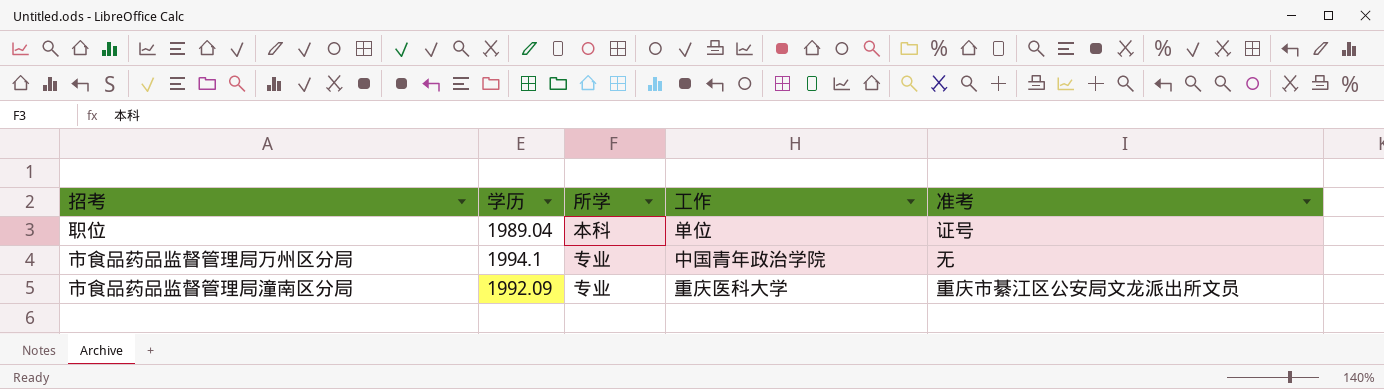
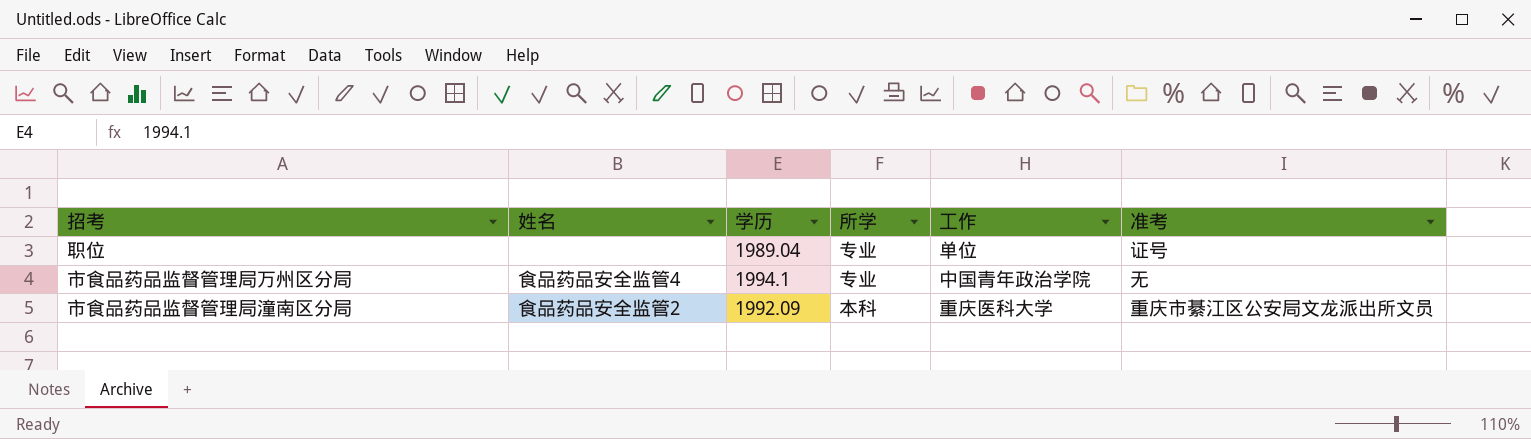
column 姓名 | position: none -> 2
职位 | 所学: 本科 -> 专业
市食品药品监督管理局潼南区分局 | 所学: 专业 -> 本科

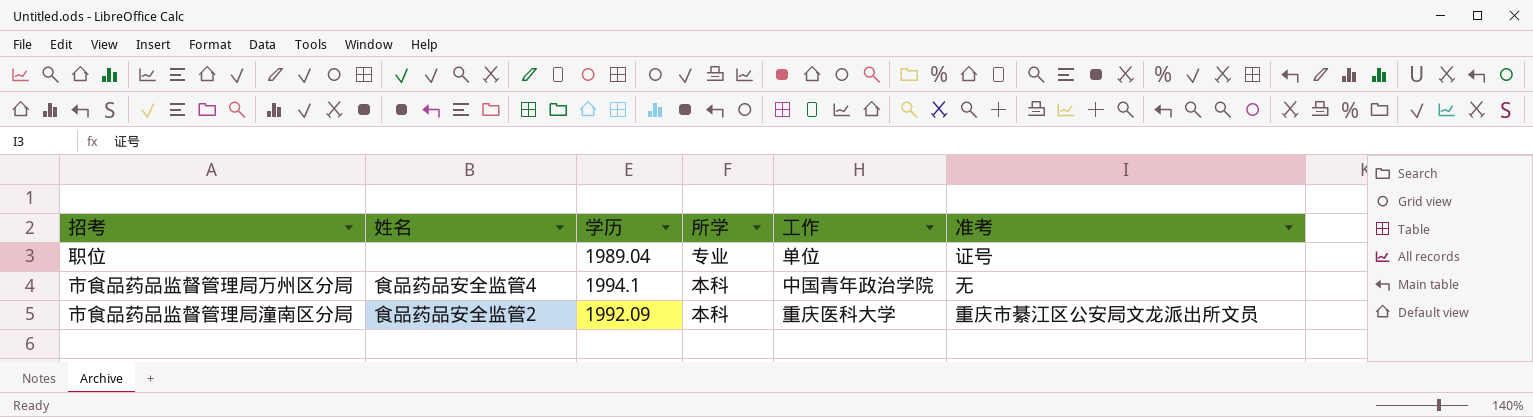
市食品药品监督管理局万州区分局 | 所学: 专业 -> 本科

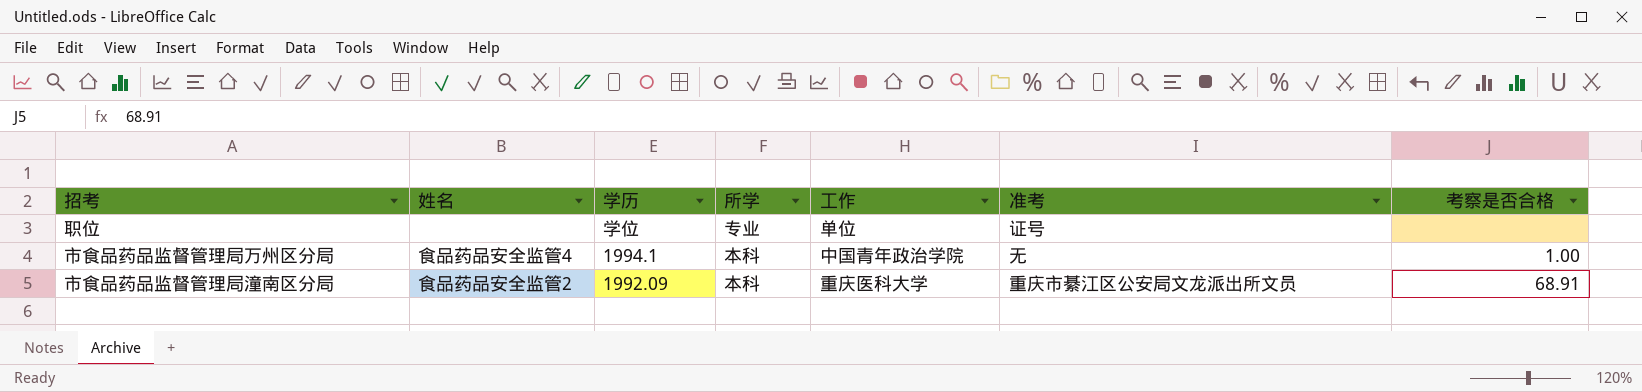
column 考察是否合格 | position: none -> 7
职位 | 学历: 1989.04 -> 学位

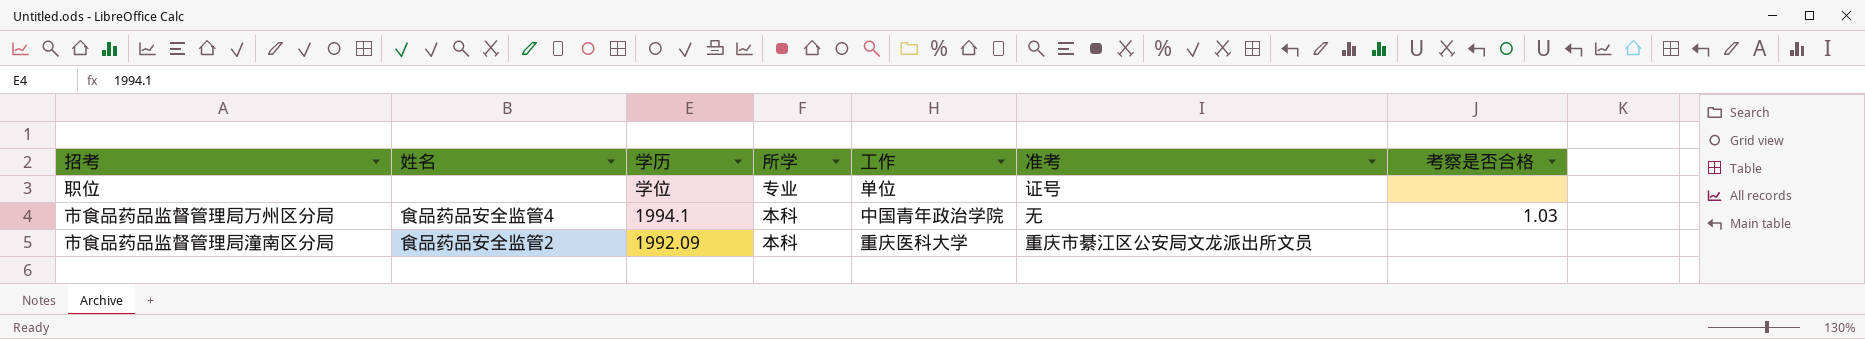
市食品药品监督管理局万州区分局 | 考察是否合格: 1.00 -> 1.03
市食品药品监督管理局潼南区分局 | 考察是否合格: 68.91 -> none

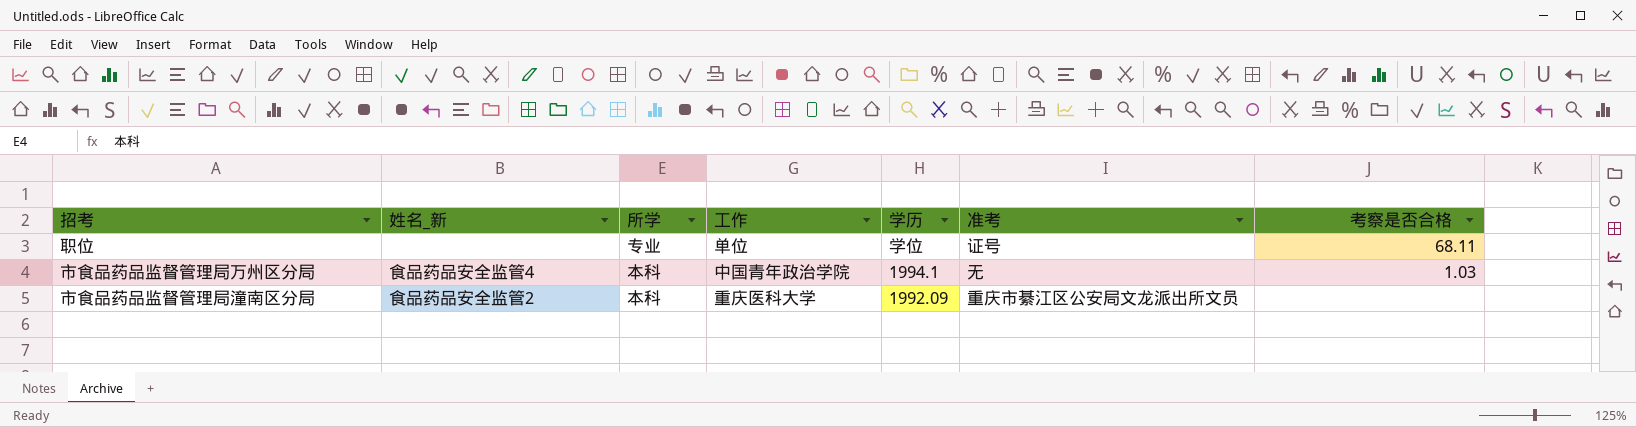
column name: 姓名 -> 姓名_新
column 学历 | position: 3 -> 5
职位 | 考察是否合格: none -> 68.11

